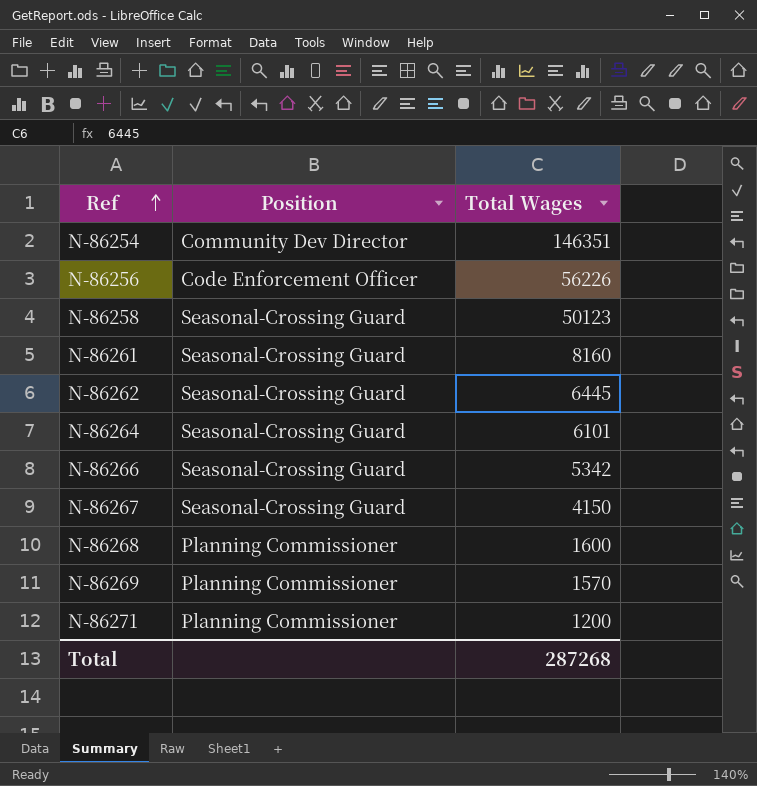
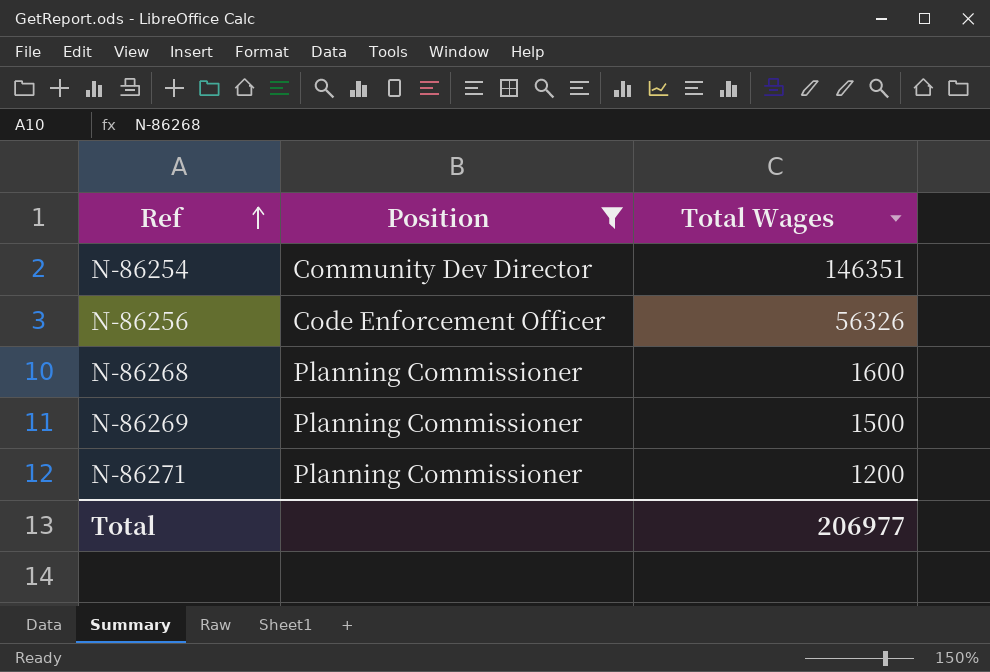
filter: none -> Position != Seasonal-Crossing Guard
N-86256 | Total Wages: 56226 -> 56326
N-86269 | Total Wages: 1570 -> 1500
Total | Total Wages: 287268 -> 206977

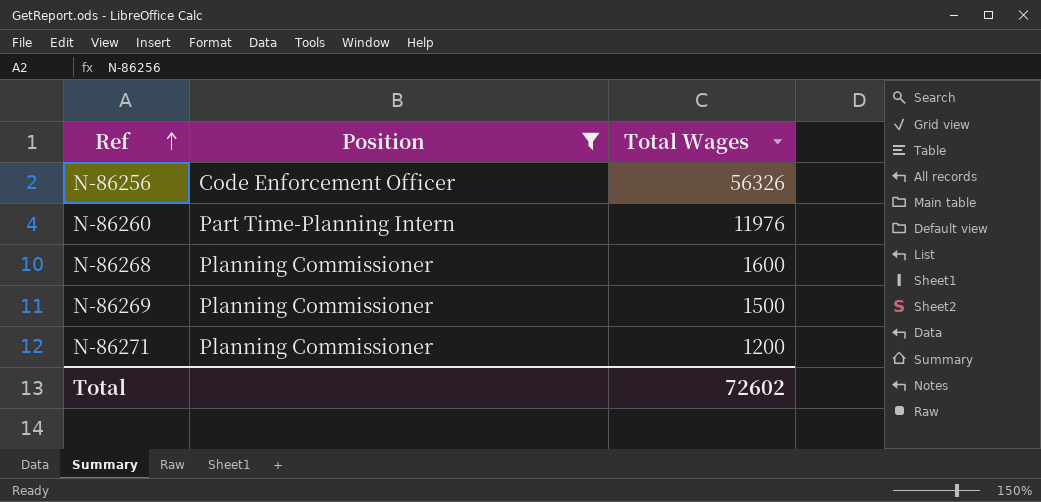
row N-86254: Community Dev Director | 146351 -> none
row N-86260: none -> Part Time-Planning Intern | 11976
Total | Total Wages: 206977 -> 72602

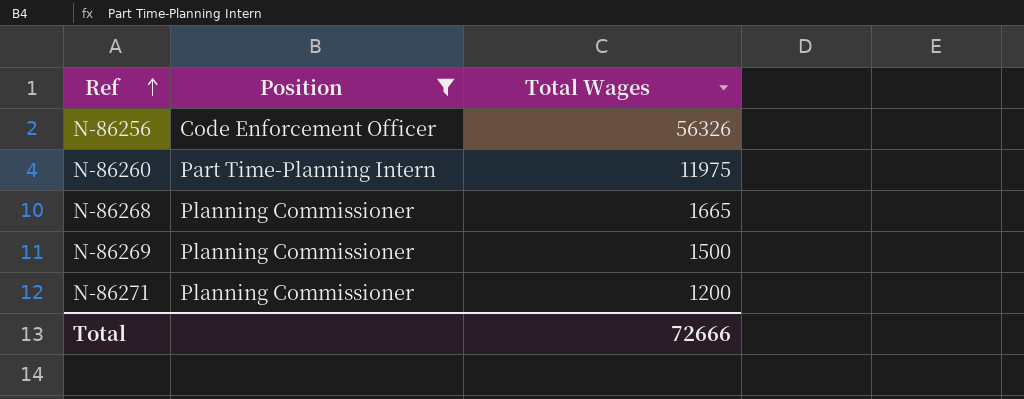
N-86260 | Total Wages: 11976 -> 11975
N-86268 | Total Wages: 1600 -> 1665
Total | Total Wages: 72602 -> 72666

